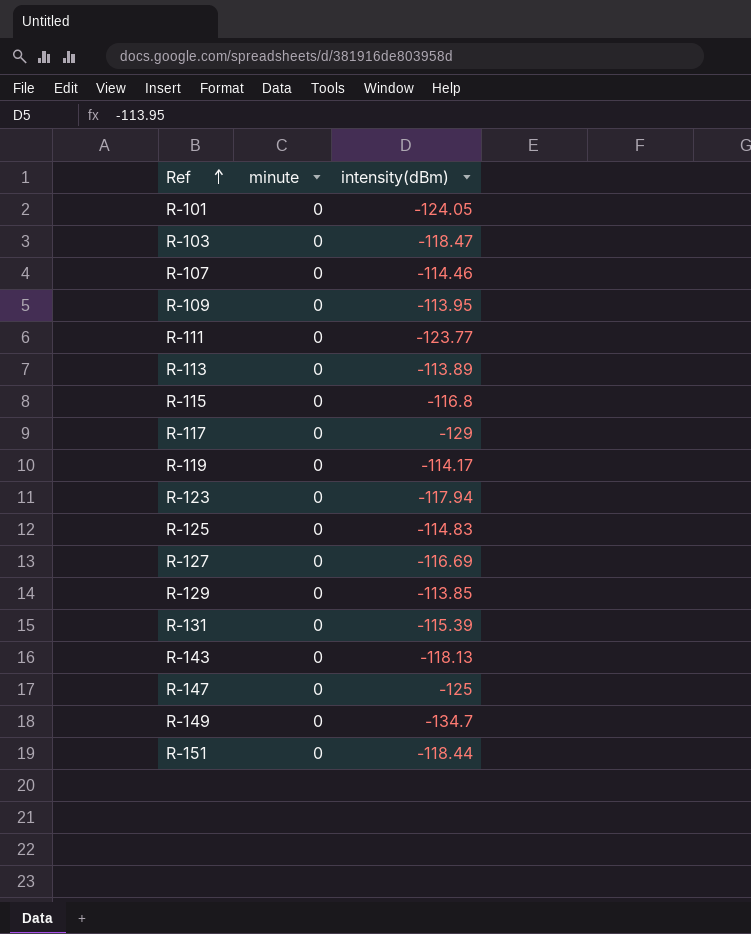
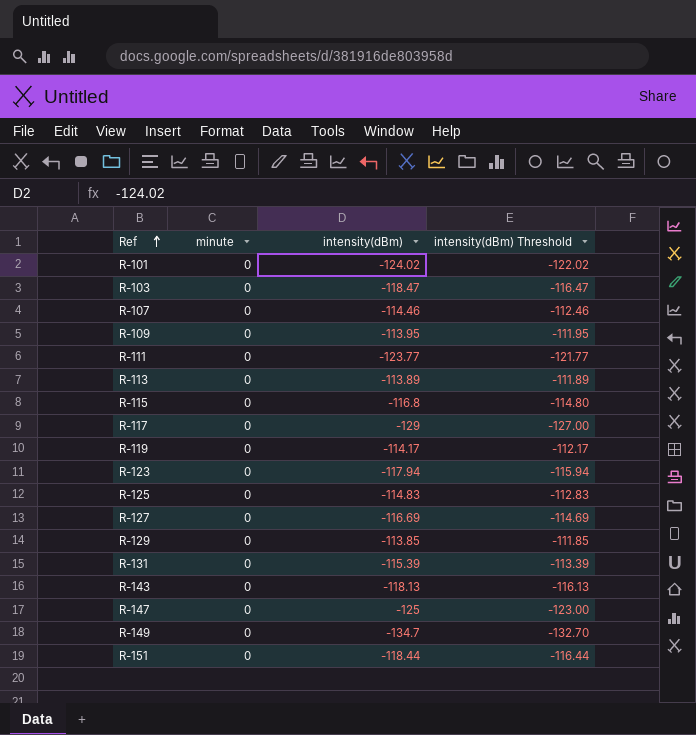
column intensity(dBm) Threshold | formula: none -> [intensity(dBm)] + 2
R-101 | intensity(dBm): -124.05 -> -124.02

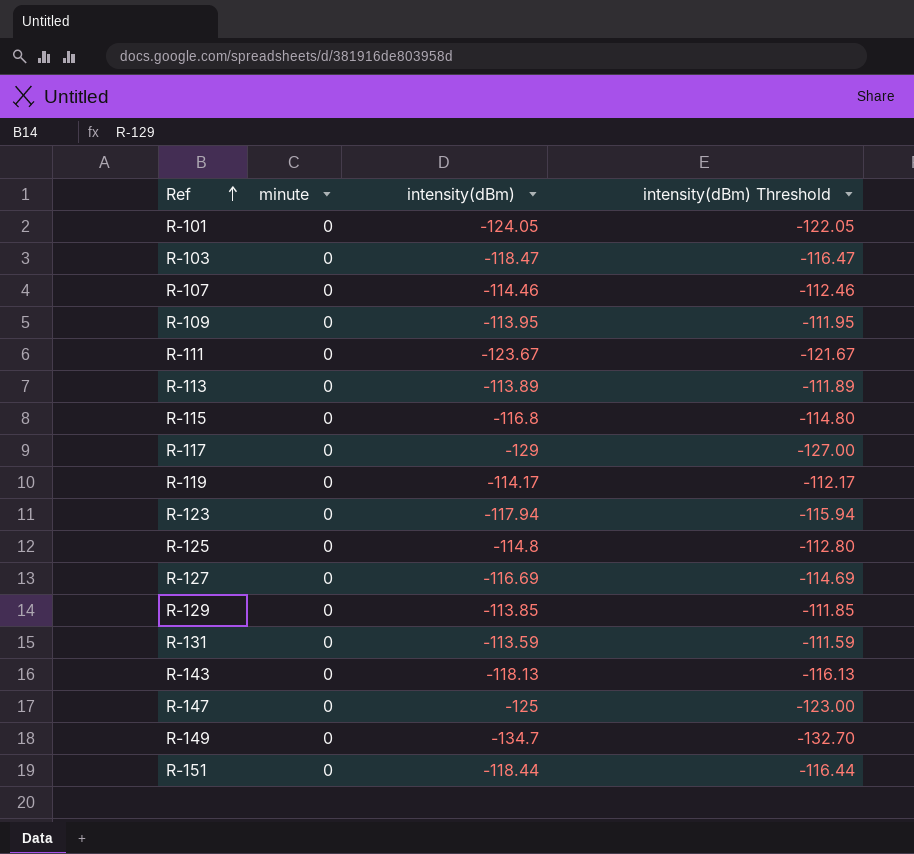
R-101 | intensity(dBm): -124.02 -> -124.05
R-101 | intensity(dBm) Threshold: -122.02 -> -122.05
R-111 | intensity(dBm): -123.77 -> -123.67
R-111 | intensity(dBm) Threshold: -121.77 -> -121.67
R-125 | intensity(dBm): -114.83 -> -114.8
R-125 | intensity(dBm) Threshold: -112.83 -> -112.80
R-131 | intensity(dBm): -115.39 -> -113.59
R-131 | intensity(dBm) Threshold: -113.39 -> -111.59

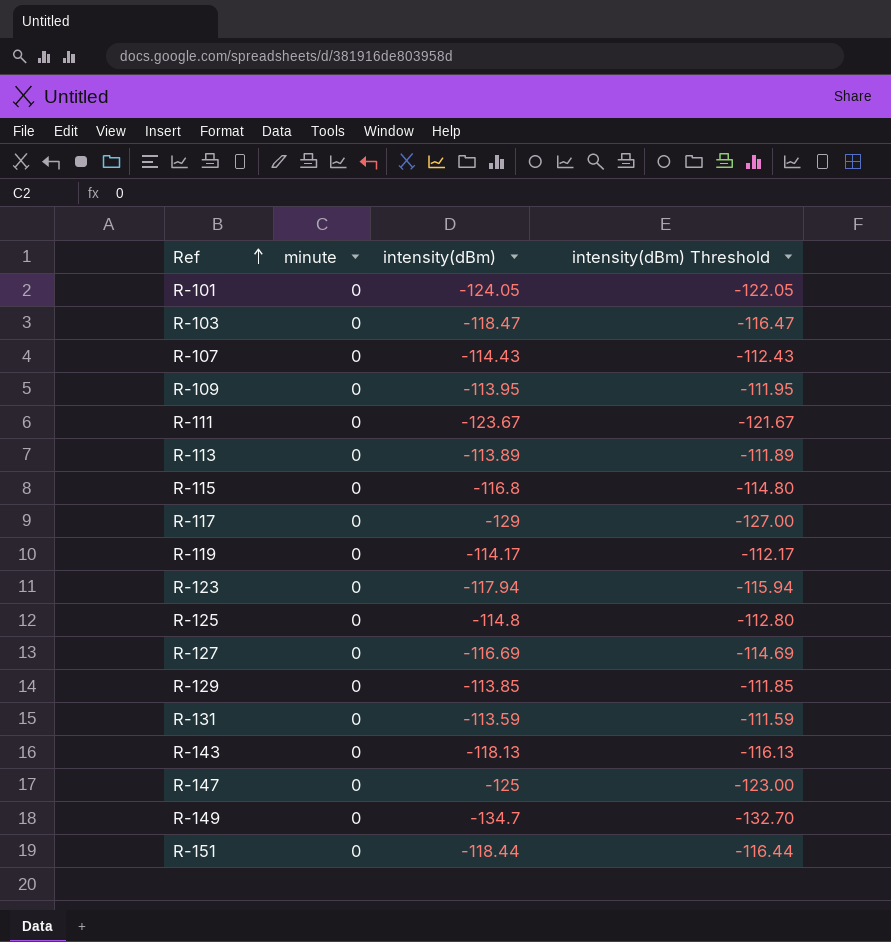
R-107 | intensity(dBm): -114.46 -> -114.43
R-107 | intensity(dBm) Threshold: -112.46 -> -112.43

